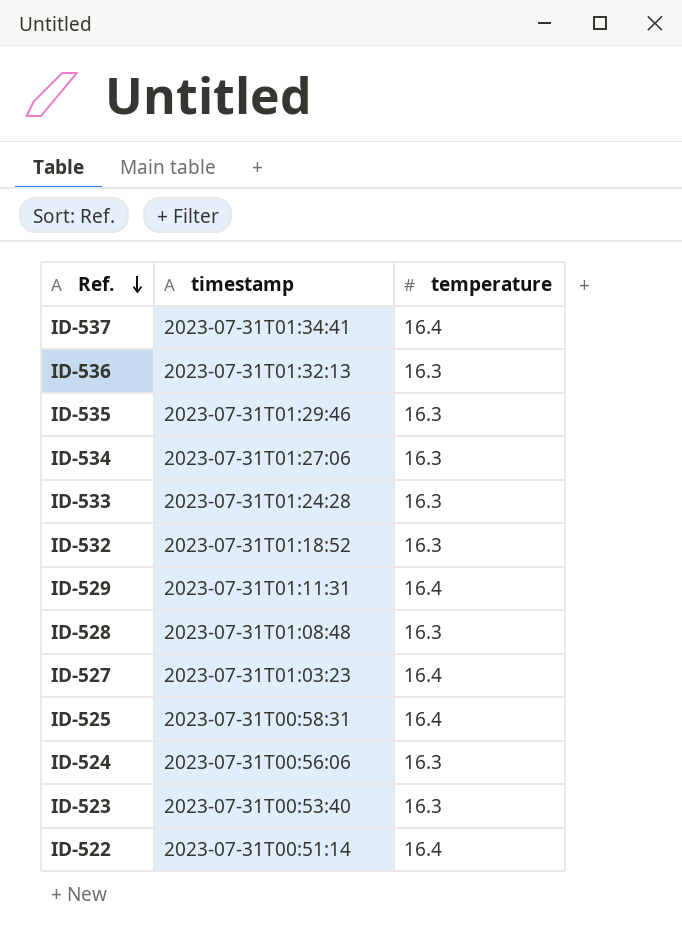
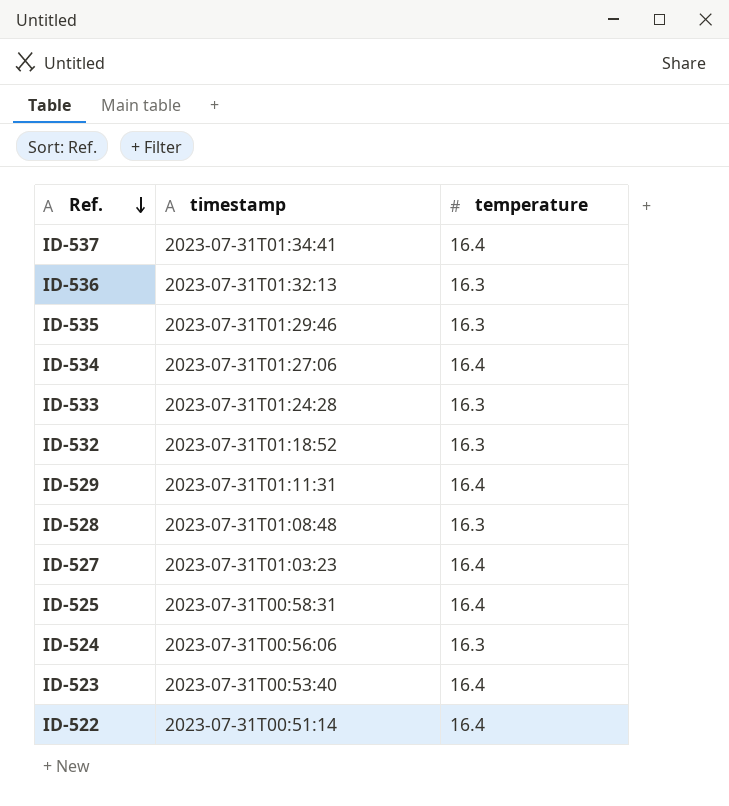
ID-534 | temperature: 16.3 -> 16.4
ID-523 | temperature: 16.3 -> 16.4

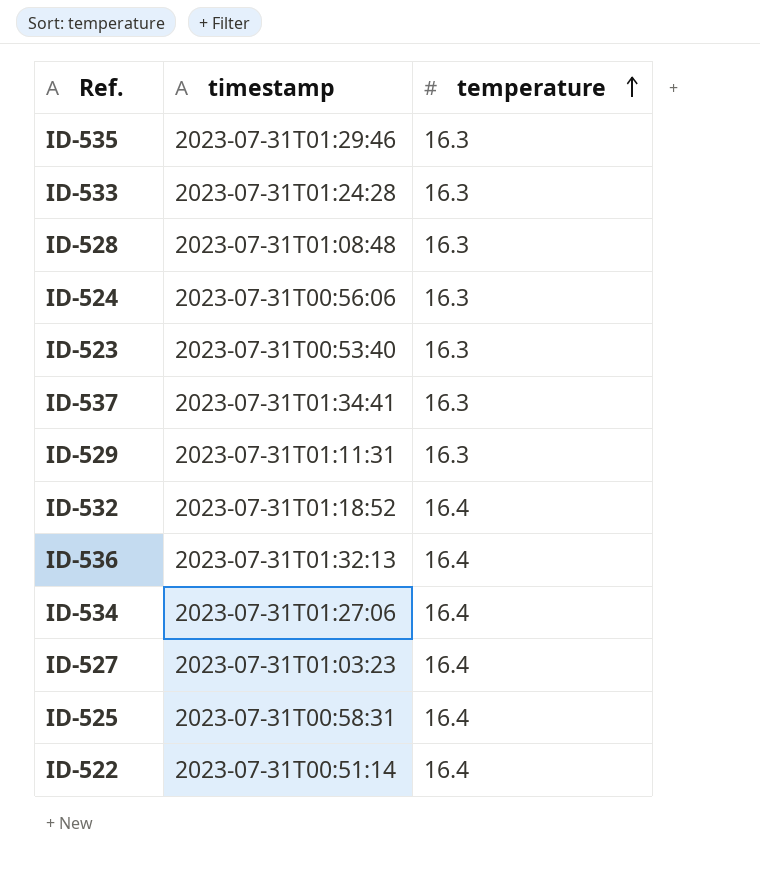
row order: Ref. descending -> temperature ascending
ID-523 | temperature: 16.4 -> 16.3
ID-537 | temperature: 16.4 -> 16.3
ID-529 | temperature: 16.4 -> 16.3
ID-532 | temperature: 16.3 -> 16.4
ID-536 | temperature: 16.3 -> 16.4

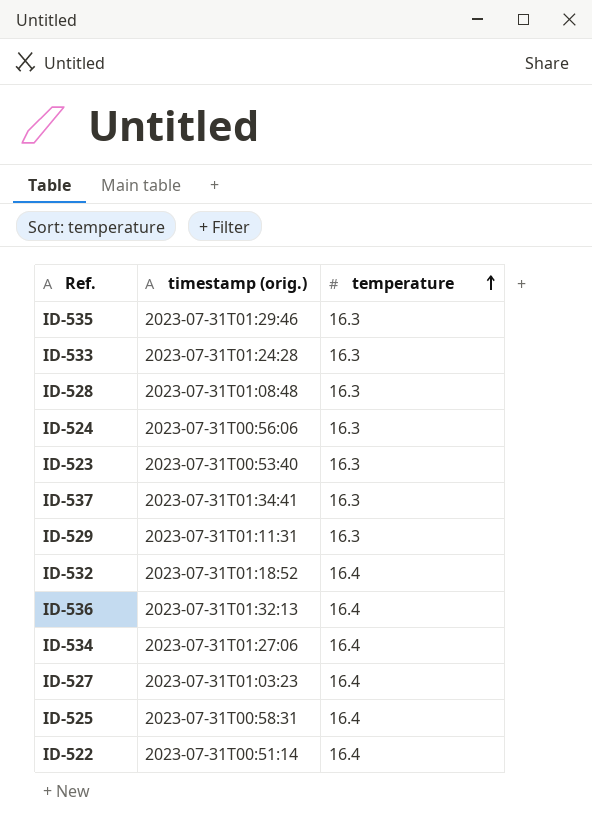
column name: timestamp -> timestamp (orig.)

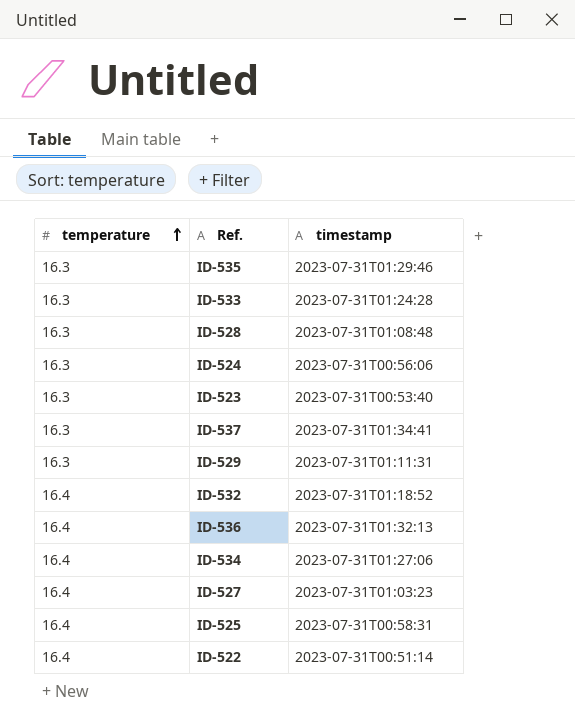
column temperature | position: 3 -> 1
column name: timestamp (orig.) -> timestamp

